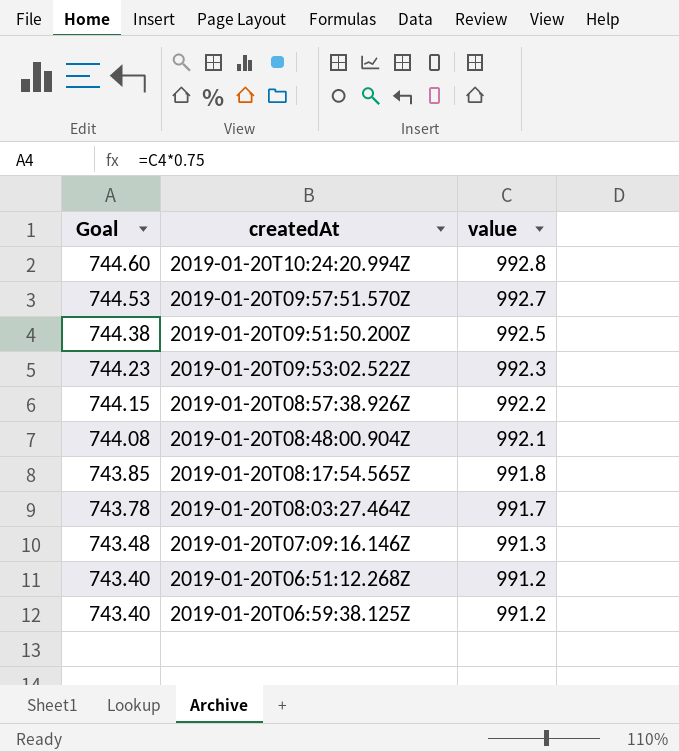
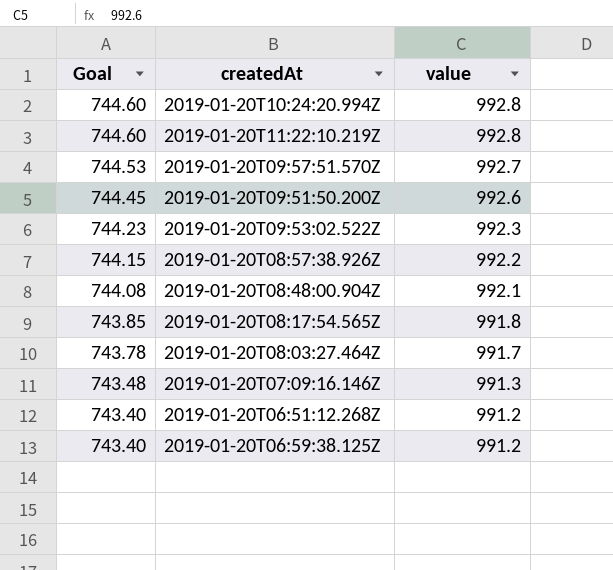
row 2019-01-20T11:22:10.219Z: none -> 744.60 | 992.8
2019-01-20T09:51:50.200Z | Goal: 744.38 -> 744.45
2019-01-20T09:51:50.200Z | value: 992.5 -> 992.6

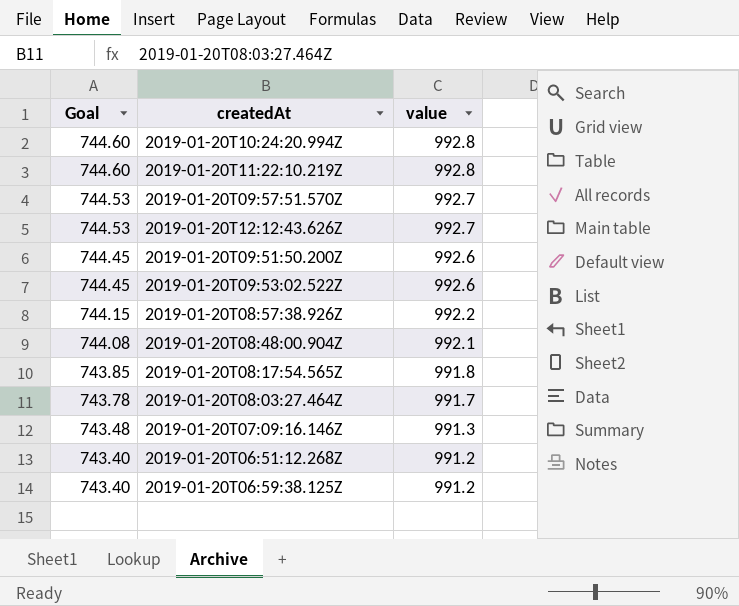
row 2019-01-20T12:12:43.626Z: none -> 744.53 | 992.7
2019-01-20T09:53:02.522Z | Goal: 744.23 -> 744.45
2019-01-20T09:53:02.522Z | value: 992.3 -> 992.6

